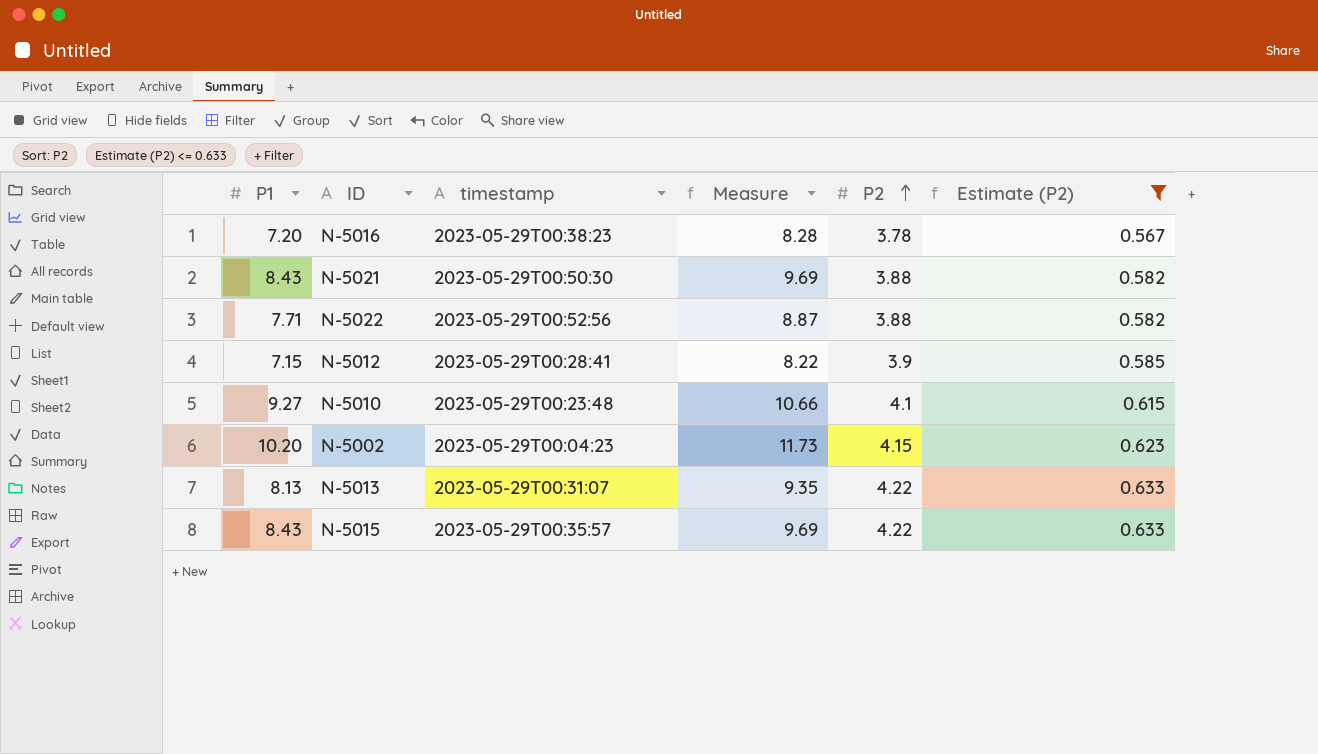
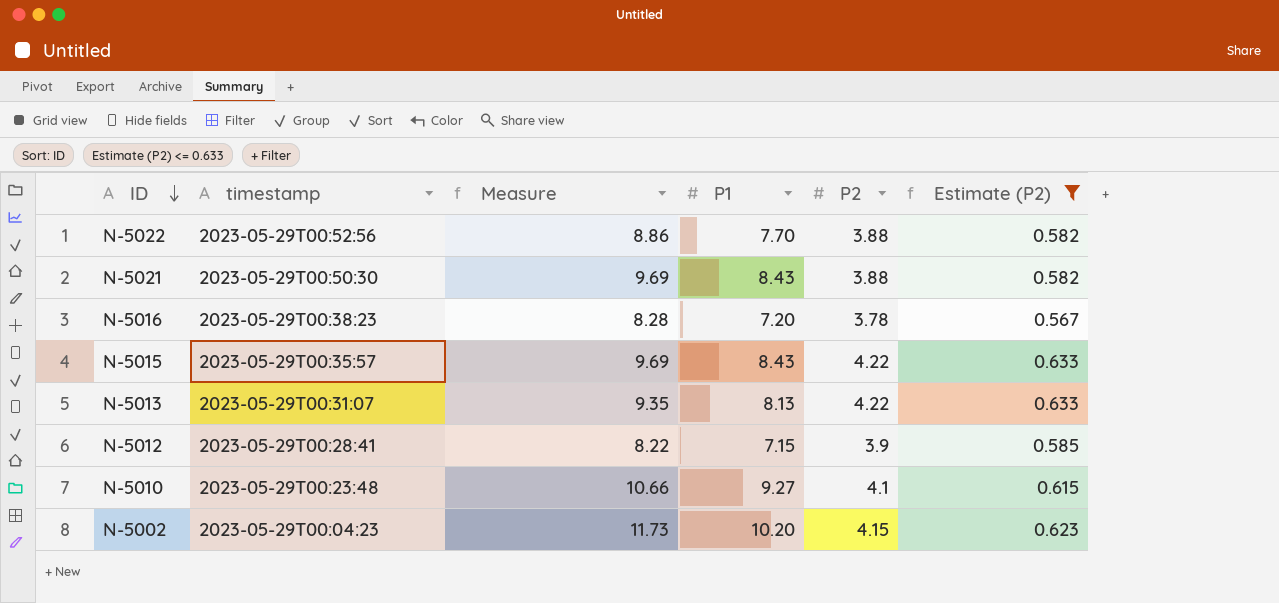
row order: P2 ascending -> ID descending
column P1 | position: 1 -> 4
N-5022 | Measure: 8.87 -> 8.86
N-5022 | P1: 7.71 -> 7.70

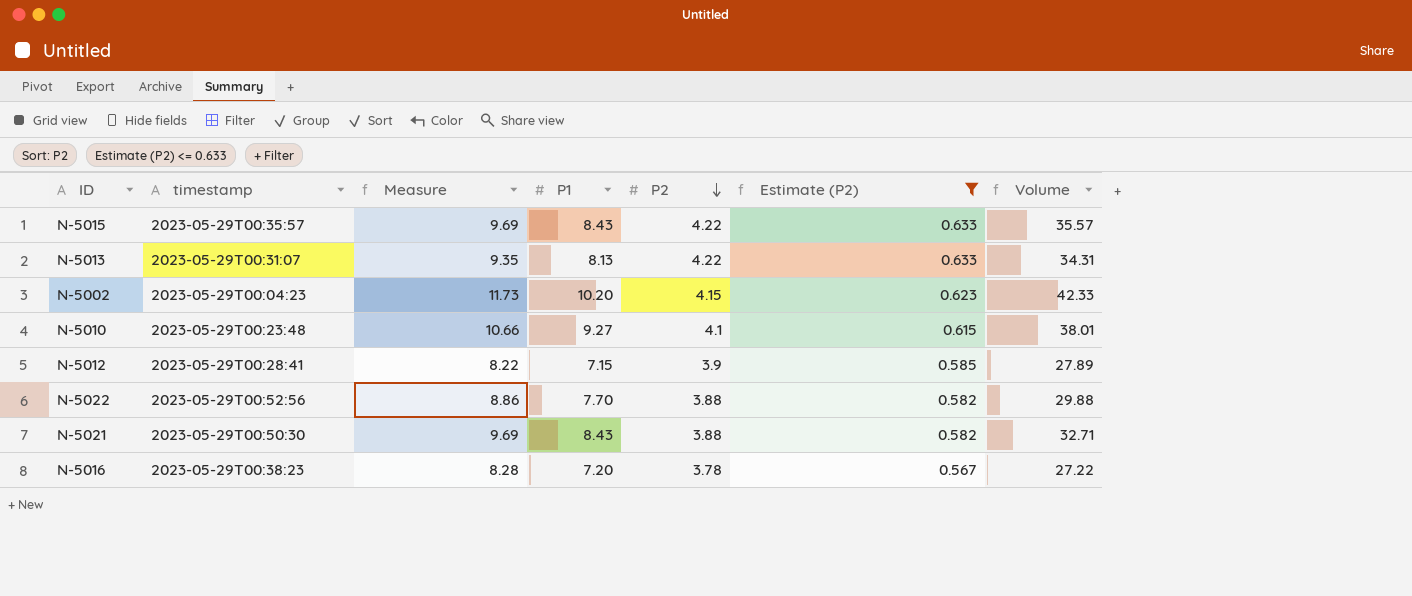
row order: ID descending -> P2 descending
column Volume | formula: none -> [P1] * [P2]

